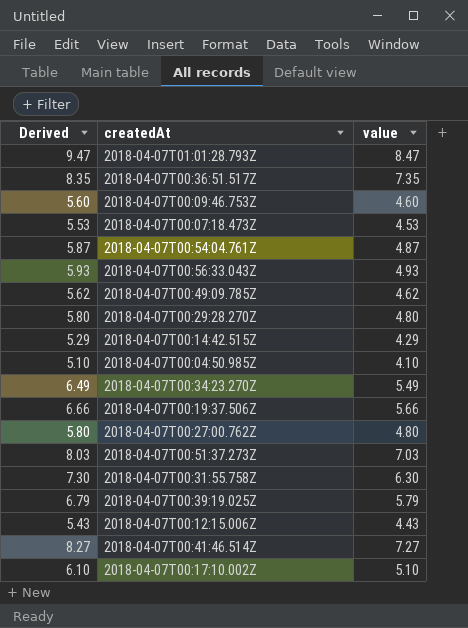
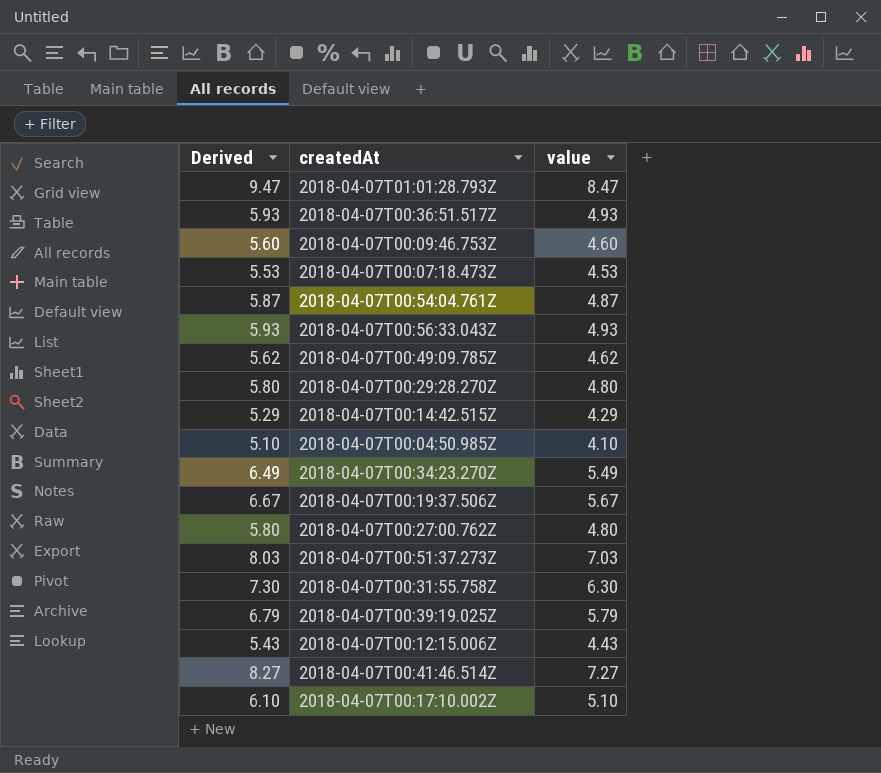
2018-04-07T00:36:51.517Z | Derived: 8.35 -> 5.93
2018-04-07T00:36:51.517Z | value: 7.35 -> 4.93
2018-04-07T00:19:37.506Z | Derived: 6.66 -> 6.67
2018-04-07T00:19:37.506Z | value: 5.66 -> 5.67

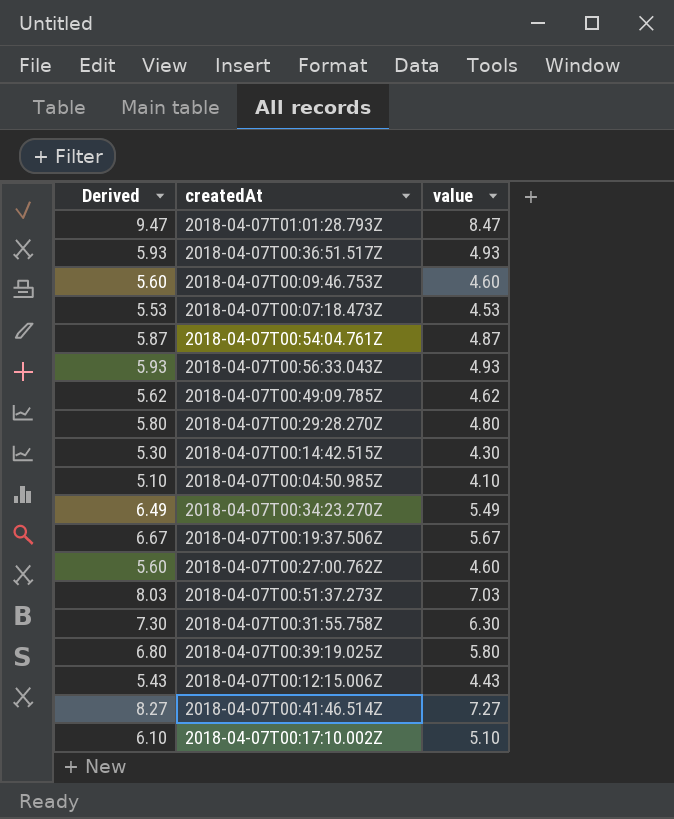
2018-04-07T00:14:42.515Z | Derived: 5.29 -> 5.30
2018-04-07T00:14:42.515Z | value: 4.29 -> 4.30
2018-04-07T00:27:00.762Z | Derived: 5.80 -> 5.60
2018-04-07T00:27:00.762Z | value: 4.80 -> 4.60
2018-04-07T00:39:19.025Z | Derived: 6.79 -> 6.80
2018-04-07T00:39:19.025Z | value: 5.79 -> 5.80

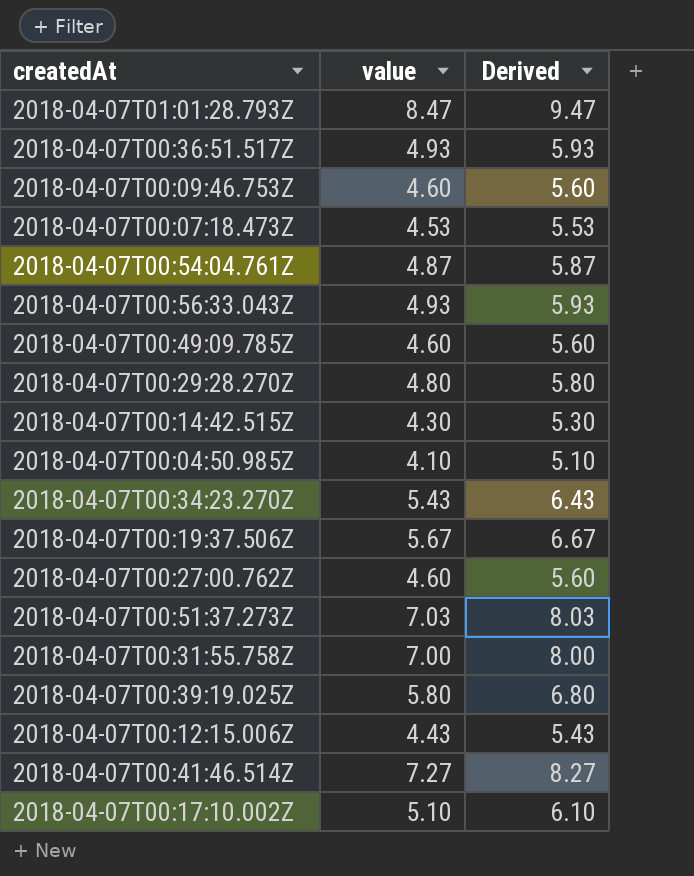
column Derived | position: 1 -> 3
2018-04-07T00:49:09.785Z | value: 4.62 -> 4.60
2018-04-07T00:49:09.785Z | Derived: 5.62 -> 5.60
2018-04-07T00:34:23.270Z | value: 5.49 -> 5.43
2018-04-07T00:34:23.270Z | Derived: 6.49 -> 6.43
2018-04-07T00:31:55.758Z | value: 6.30 -> 7.00
2018-04-07T00:31:55.758Z | Derived: 7.30 -> 8.00

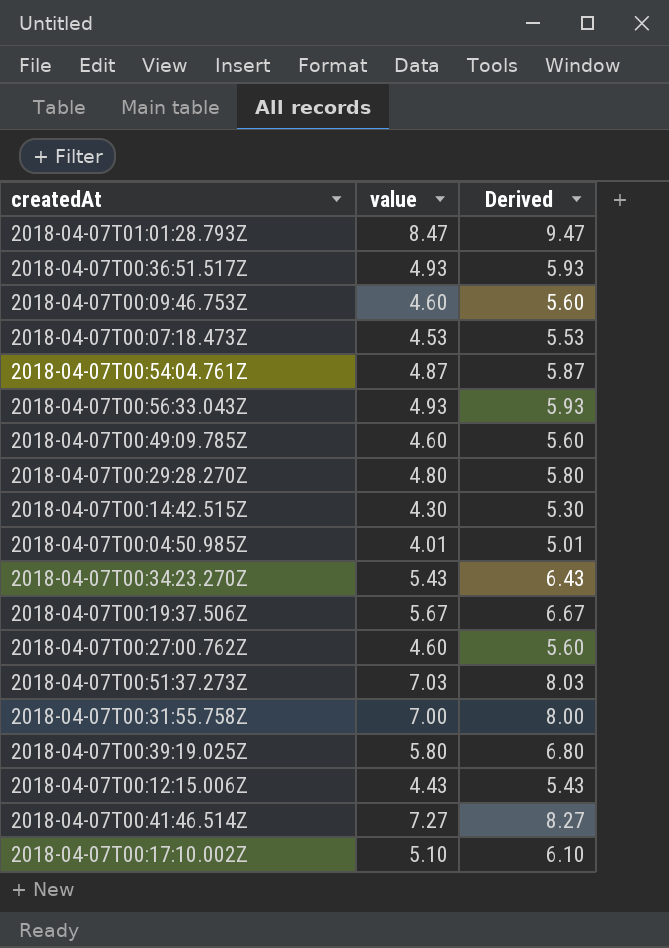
2018-04-07T00:04:50.985Z | value: 4.10 -> 4.01
2018-04-07T00:04:50.985Z | Derived: 5.10 -> 5.01

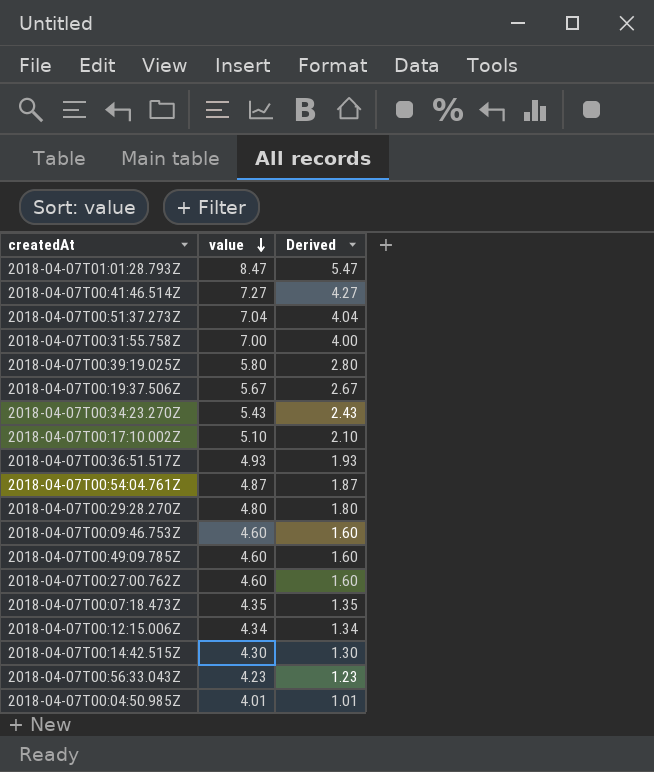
row order: none -> value descending
column Derived | formula: [value] + 1 -> [value] - 3
2018-04-07T00:51:37.273Z | value: 7.03 -> 7.04
2018-04-07T00:07:18.473Z | value: 4.53 -> 4.35
2018-04-07T00:12:15.006Z | value: 4.43 -> 4.34
2018-04-07T00:56:33.043Z | value: 4.93 -> 4.23

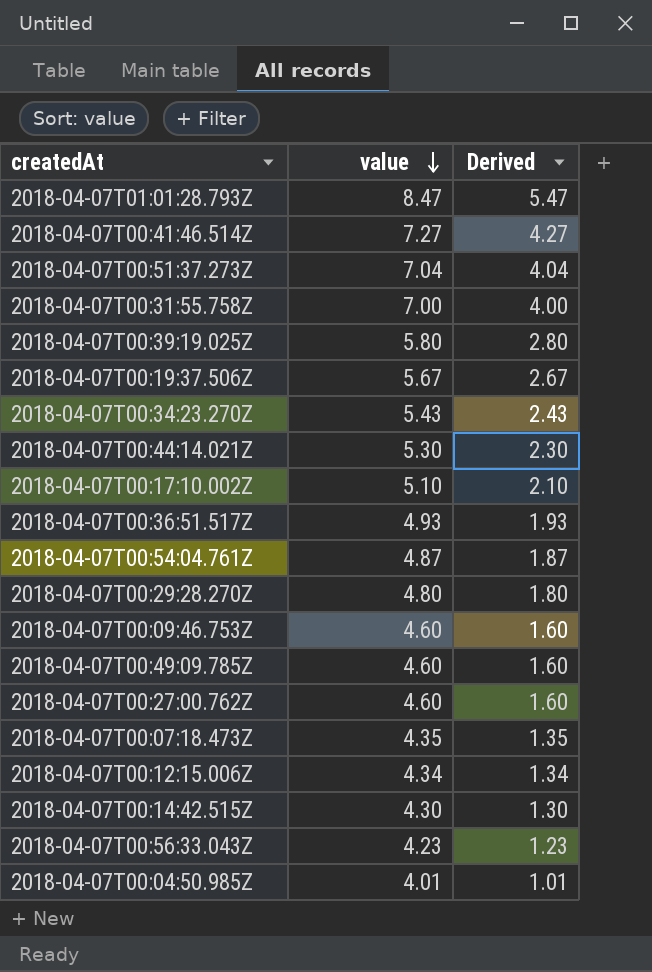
row 2018-04-07T00:44:14.021Z: none -> 5.30 | 2.30

